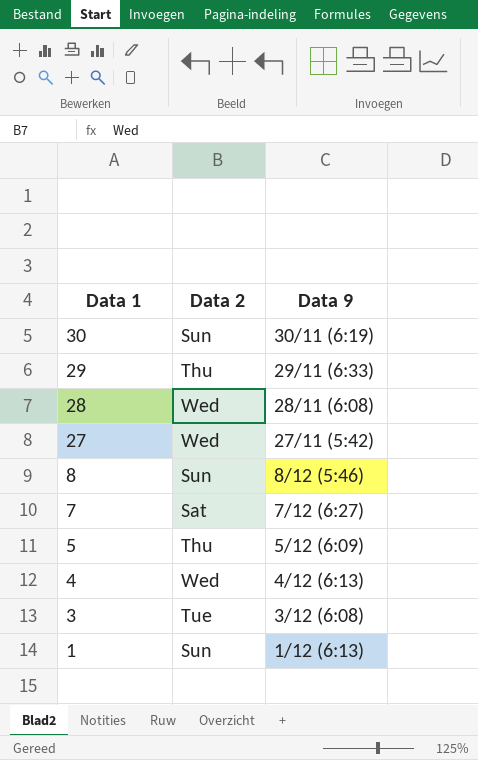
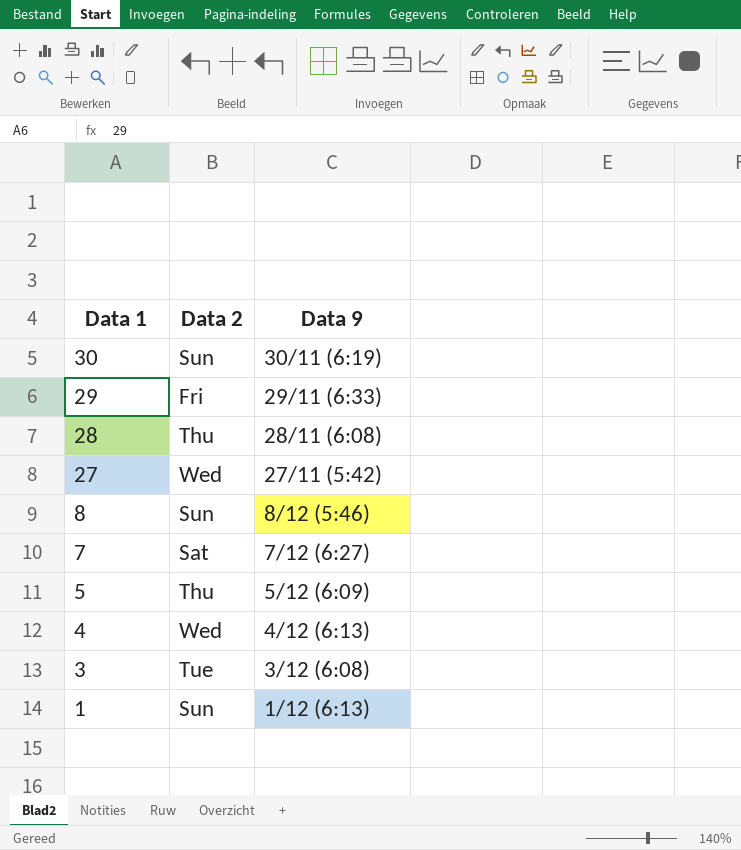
29 | Data 2: Thu -> Fri
28 | Data 2: Wed -> Thu

